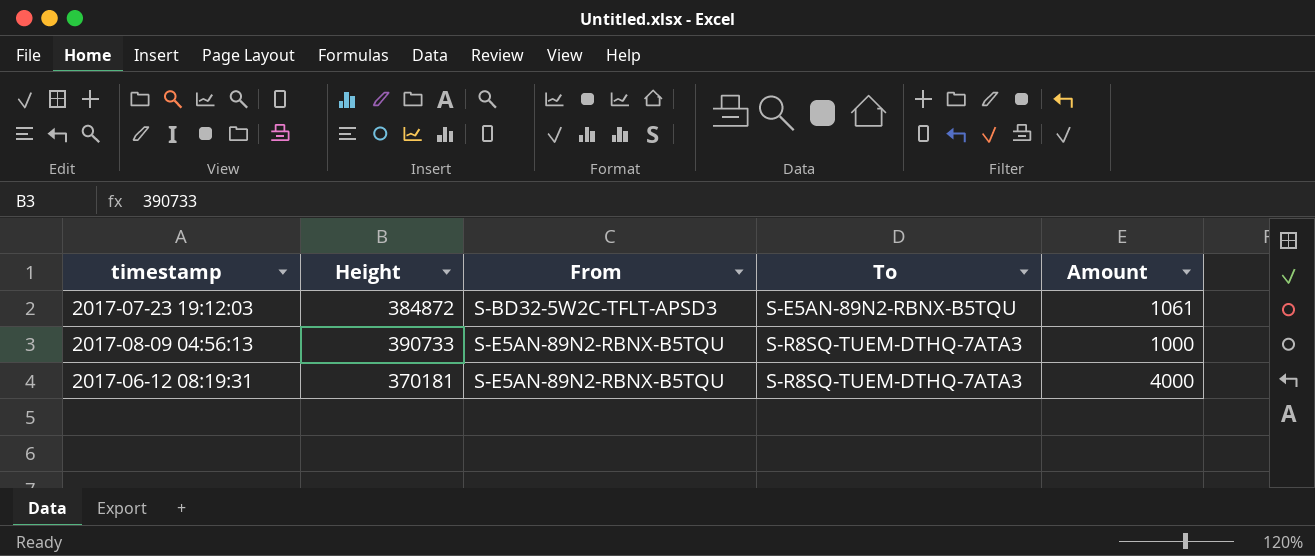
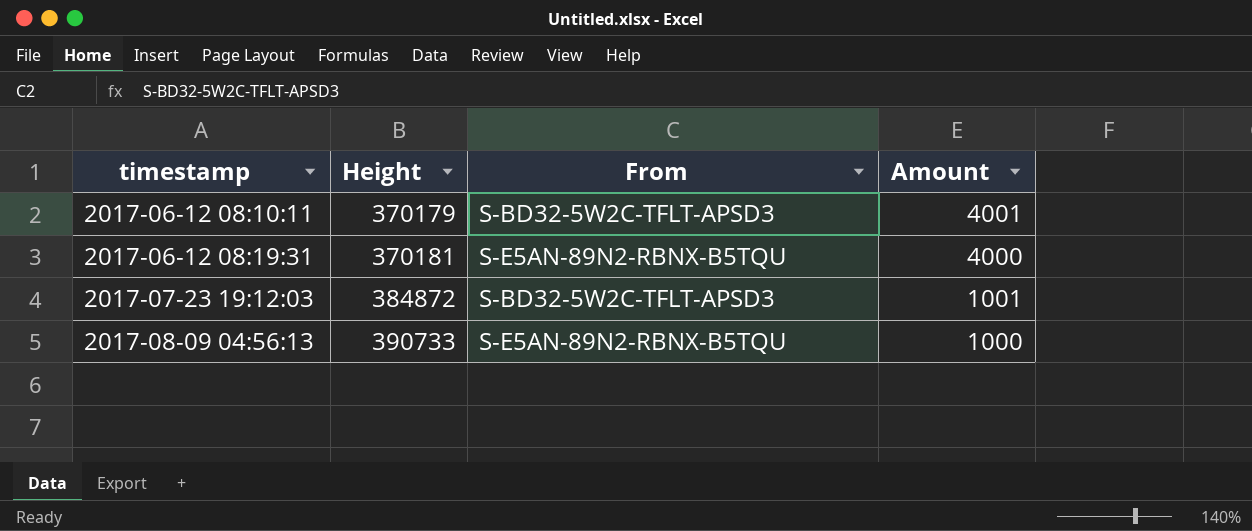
row order: From ascending -> timestamp ascending
column To | position: 4 -> none
row 2017-06-12 08:10:11: none -> 370179 | S-BD32-5W2C-TFLT-APSD3 | 4001
2017-07-23 19:12:03 | Amount: 1061 -> 1001

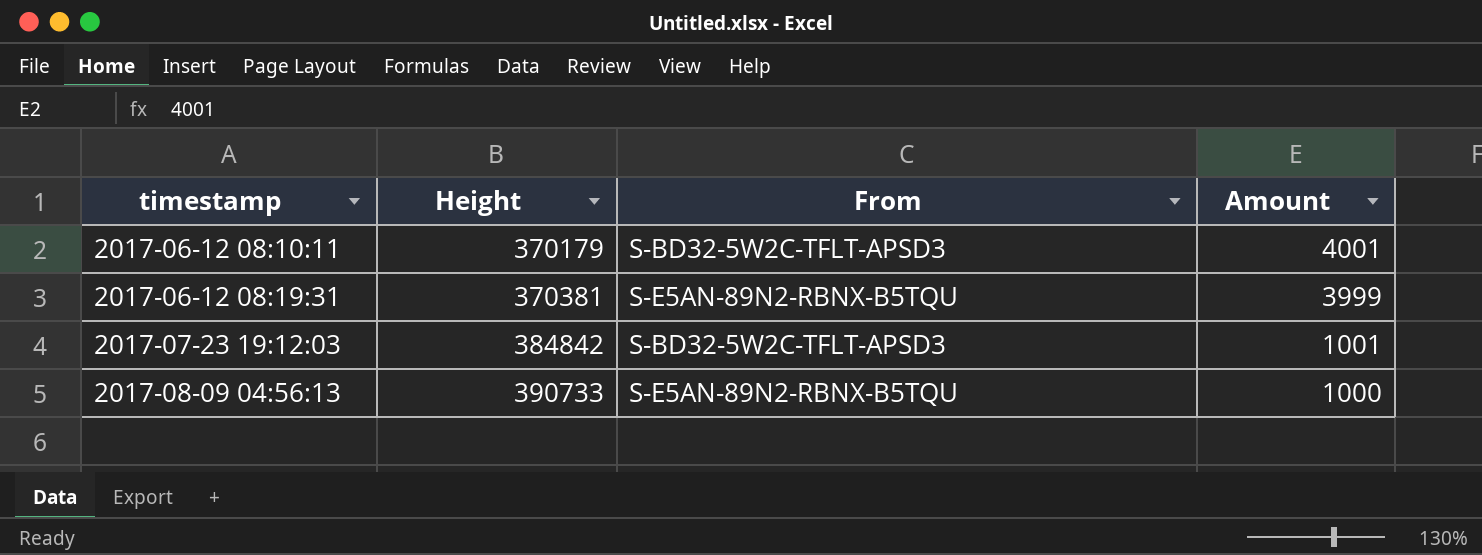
2017-06-12 08:19:31 | Height: 370181 -> 370381
2017-06-12 08:19:31 | Amount: 4000 -> 3999
2017-07-23 19:12:03 | Height: 384872 -> 384842

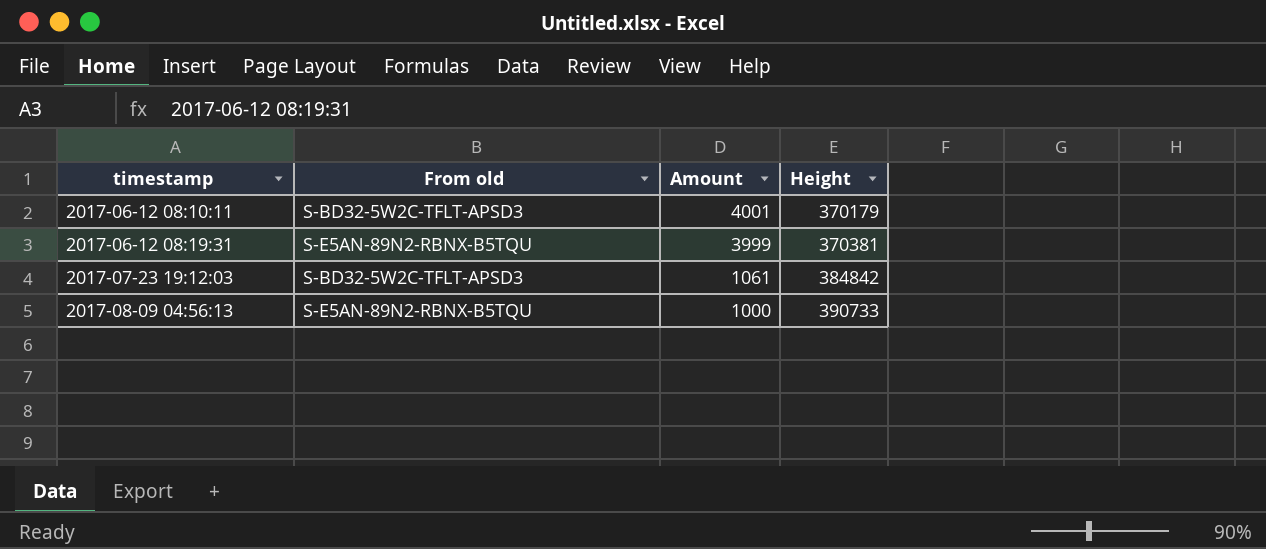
column name: From -> From old
column Height | position: 2 -> 4
2017-07-23 19:12:03 | Amount: 1001 -> 1061

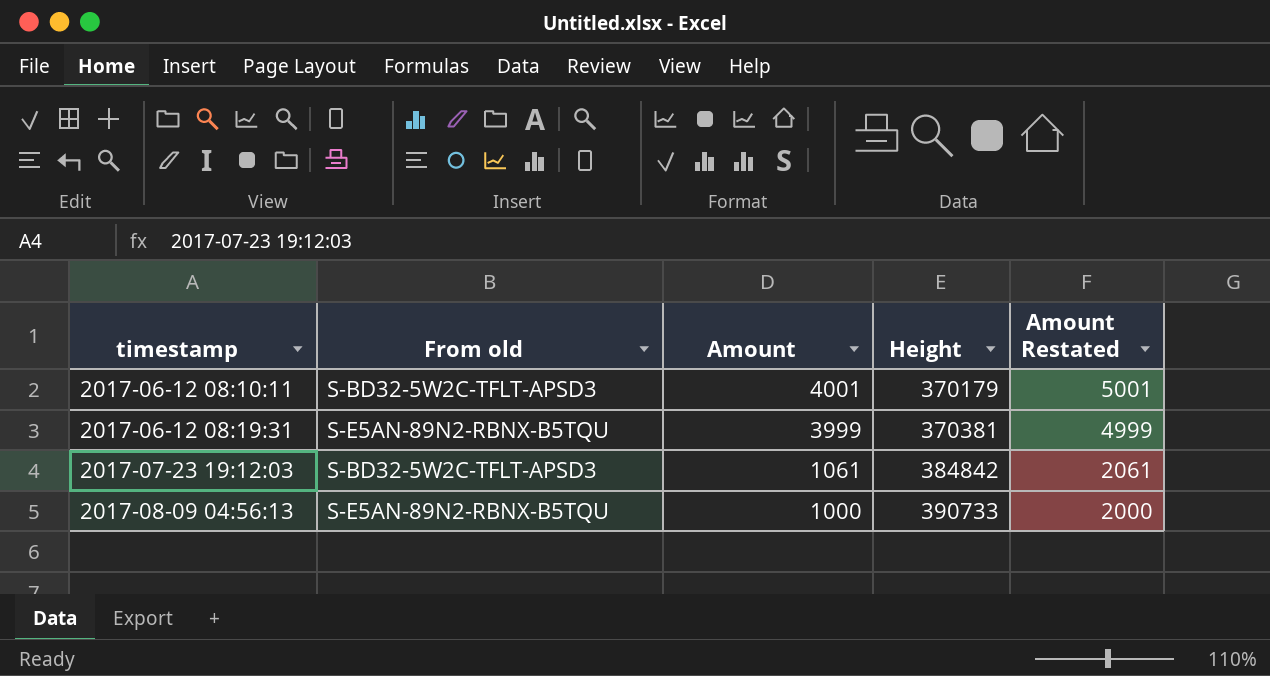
column Amount Restated | formula: none -> [Amount] + 1000

